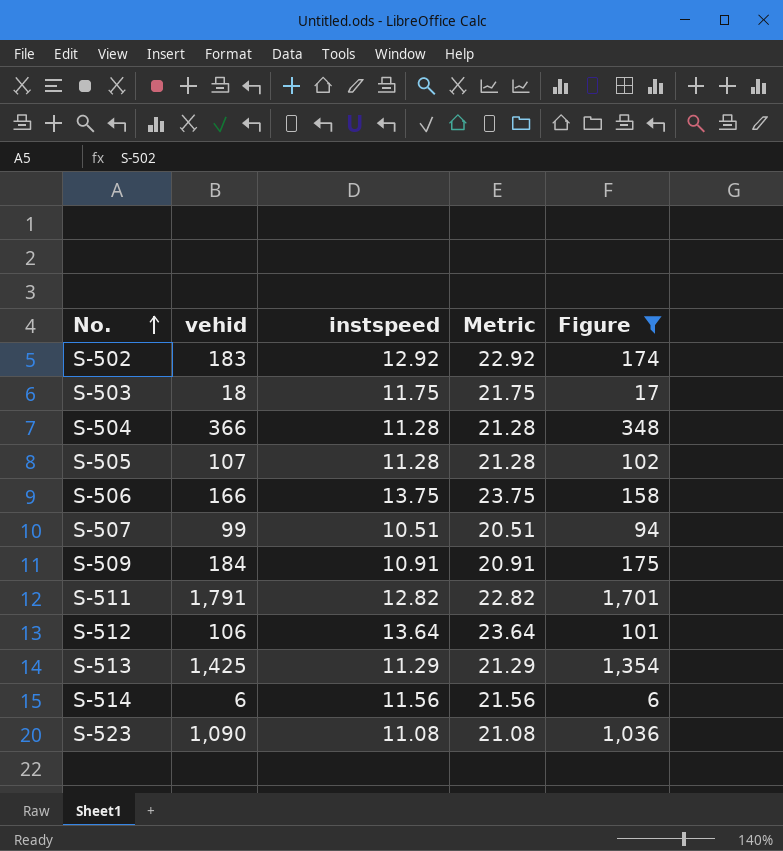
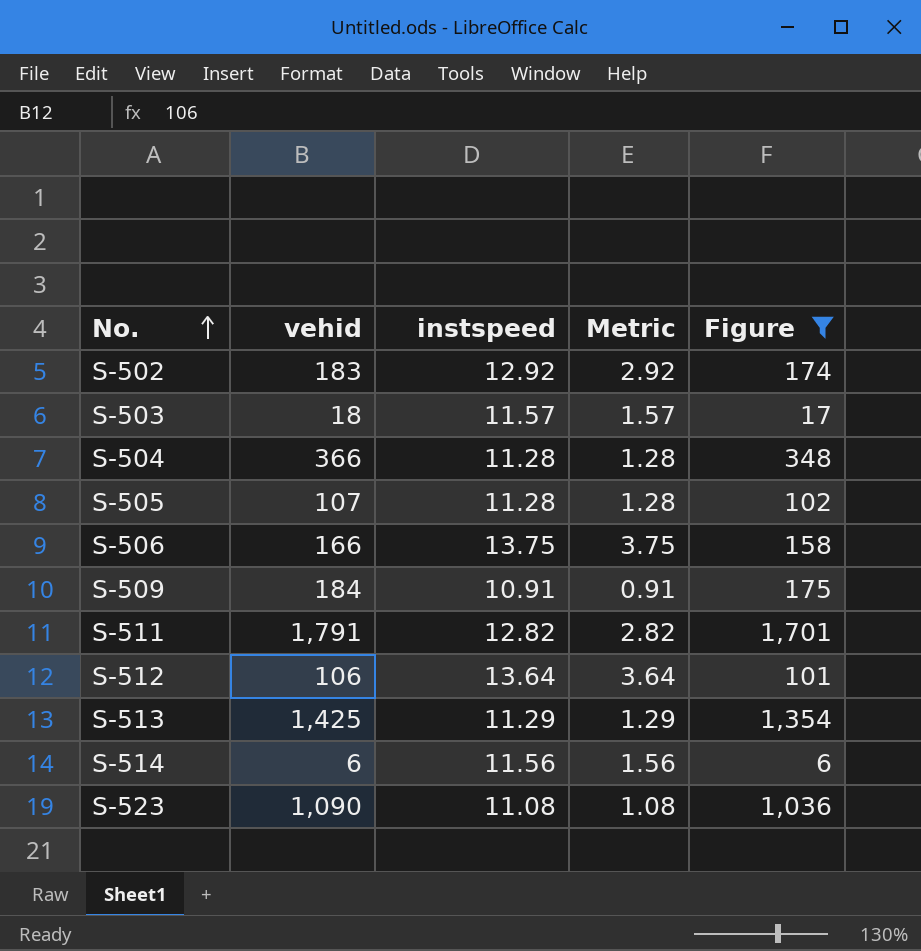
column Metric | formula: [instspeed] + 10 -> [instspeed] - 10
row S-507: 99 | 10.51 | 20.51 | 94 -> none
S-503 | instspeed: 11.75 -> 11.57

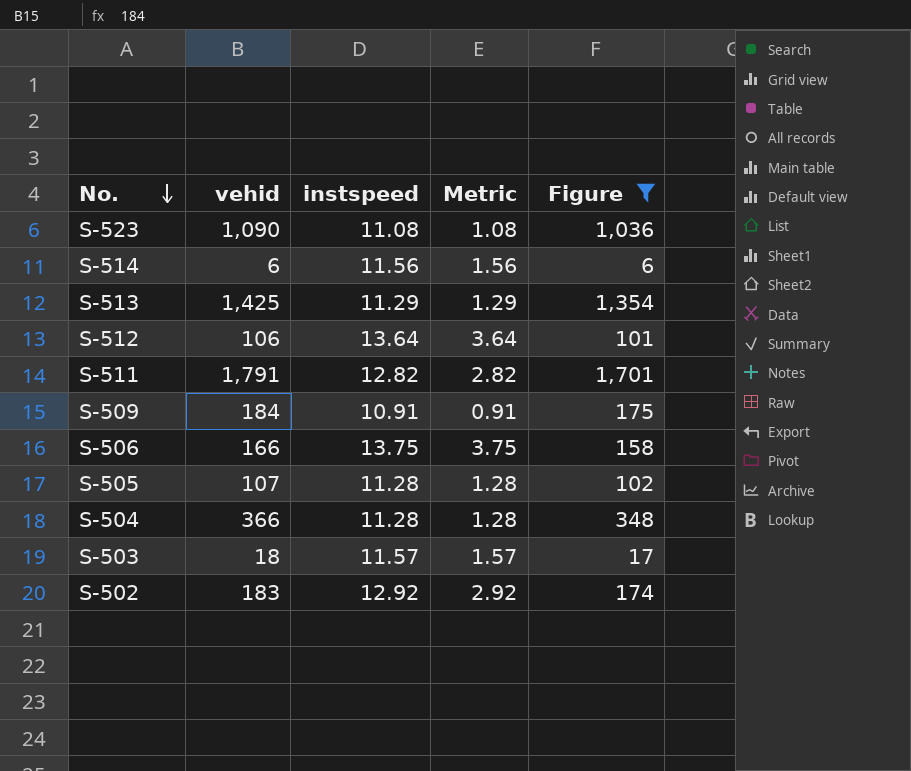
row order: No. ascending -> No. descending

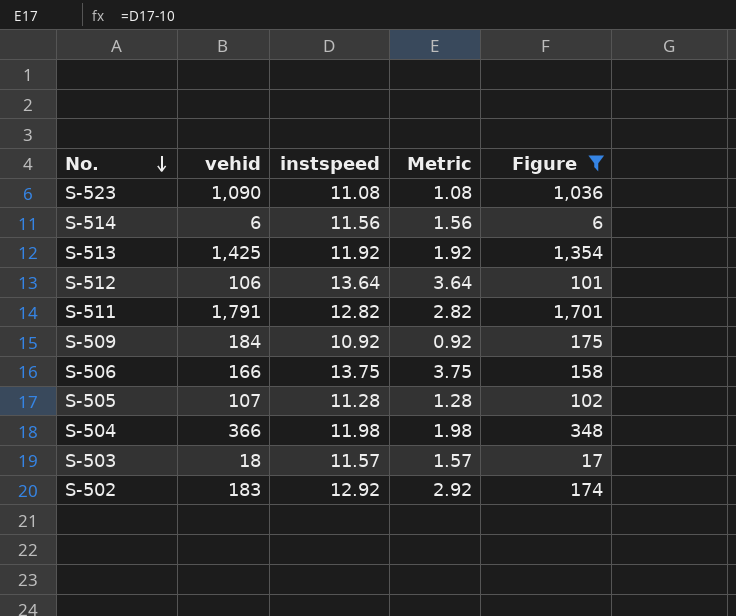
S-513 | instspeed: 11.29 -> 11.92
S-513 | Metric: 1.29 -> 1.92
S-509 | instspeed: 10.91 -> 10.92
S-509 | Metric: 0.91 -> 0.92
S-504 | instspeed: 11.28 -> 11.98
S-504 | Metric: 1.28 -> 1.98

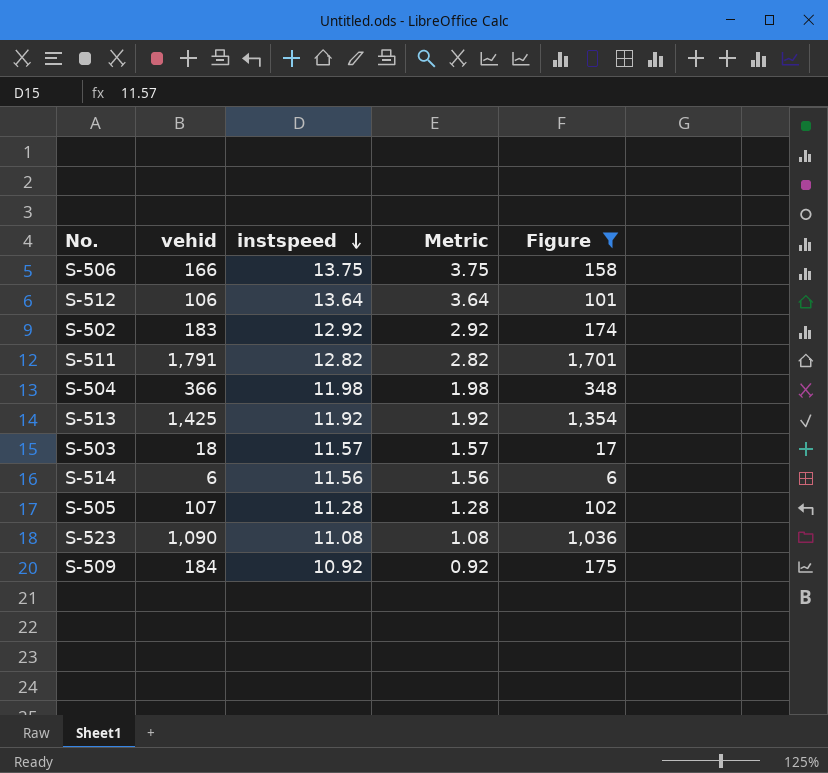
row order: No. descending -> instspeed descending

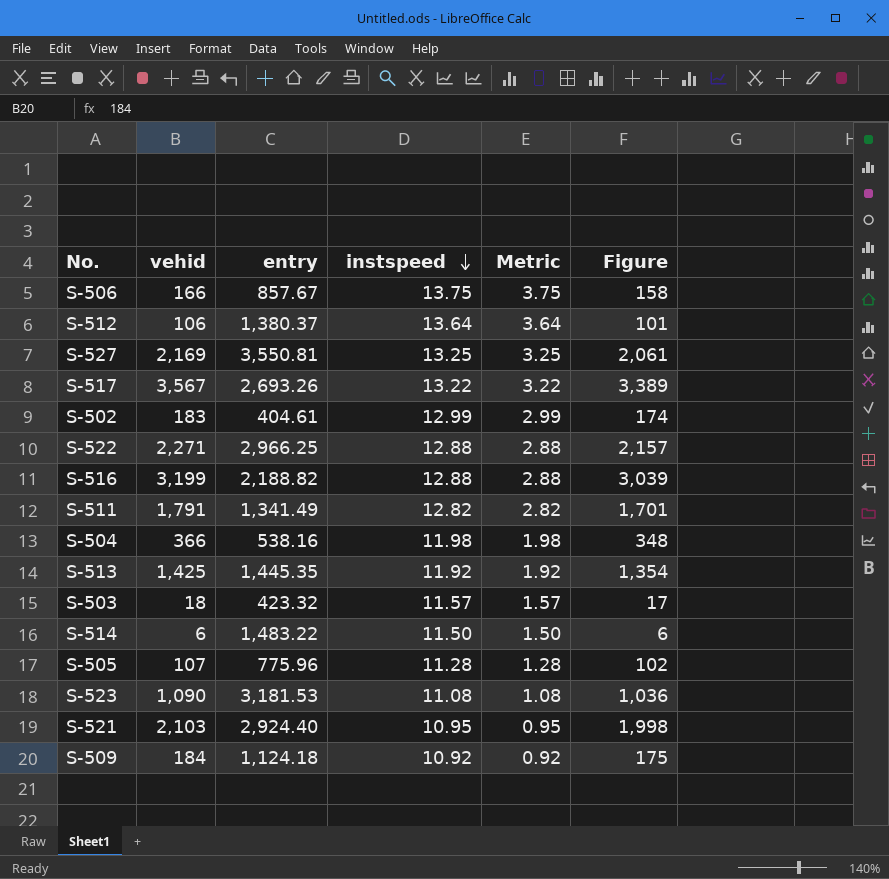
filter: Figure <= 1,701 -> none
column entry | position: none -> 3
S-502 | instspeed: 12.92 -> 12.99
S-502 | Metric: 2.92 -> 2.99
S-514 | instspeed: 11.56 -> 11.50
S-514 | Metric: 1.56 -> 1.50

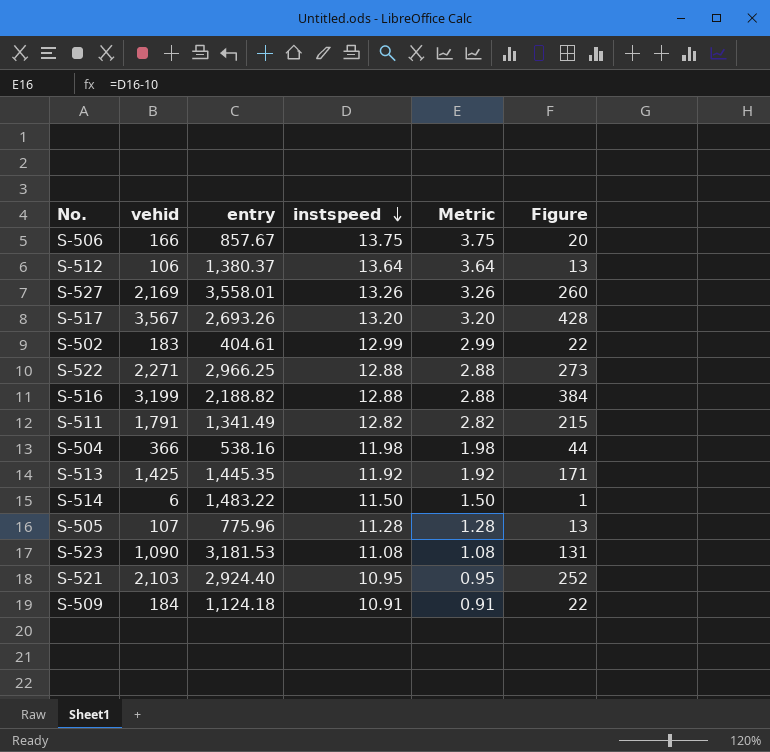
column Figure | formula: [vehid] * 0.95 -> [vehid] * 0.12
row S-503: 18 | 423.32 | 11.57 | 1.57 | 17 -> none
S-527 | entry: 3,550.81 -> 3,558.01
S-527 | instspeed: 13.25 -> 13.26
S-527 | Metric: 3.25 -> 3.26
S-517 | instspeed: 13.22 -> 13.20
S-517 | Metric: 3.22 -> 3.20
S-509 | instspeed: 10.92 -> 10.91
S-509 | Metric: 0.92 -> 0.91

